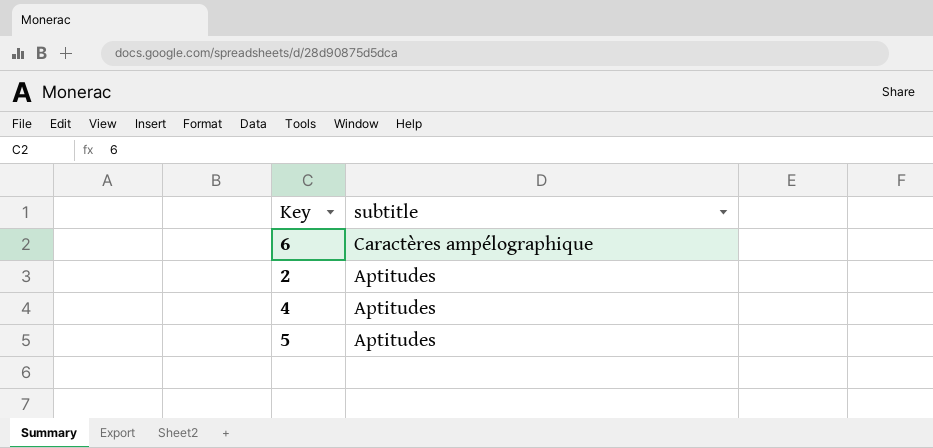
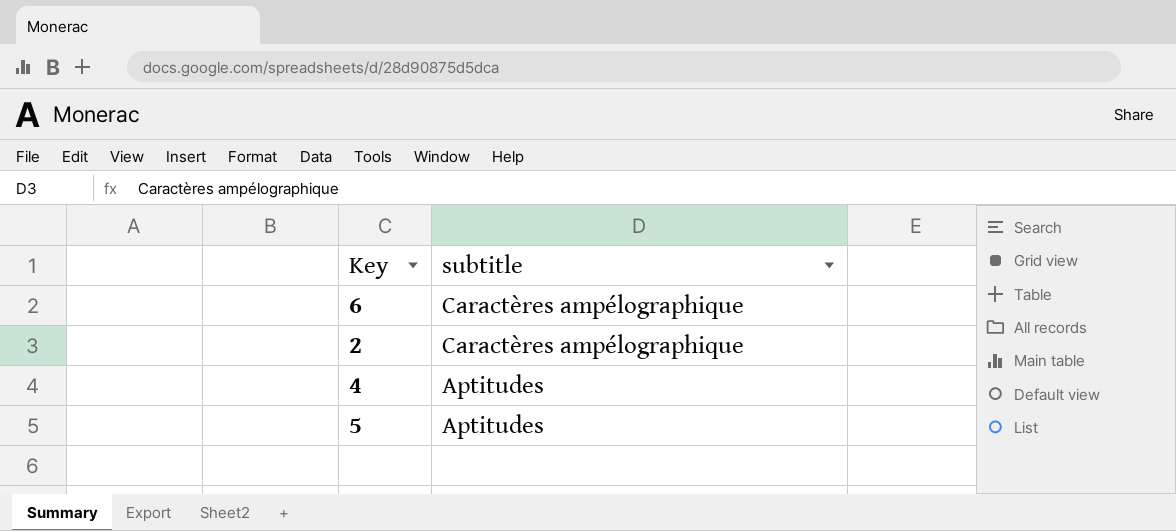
2 | subtitle: Aptitudes -> Caractères ampélographique

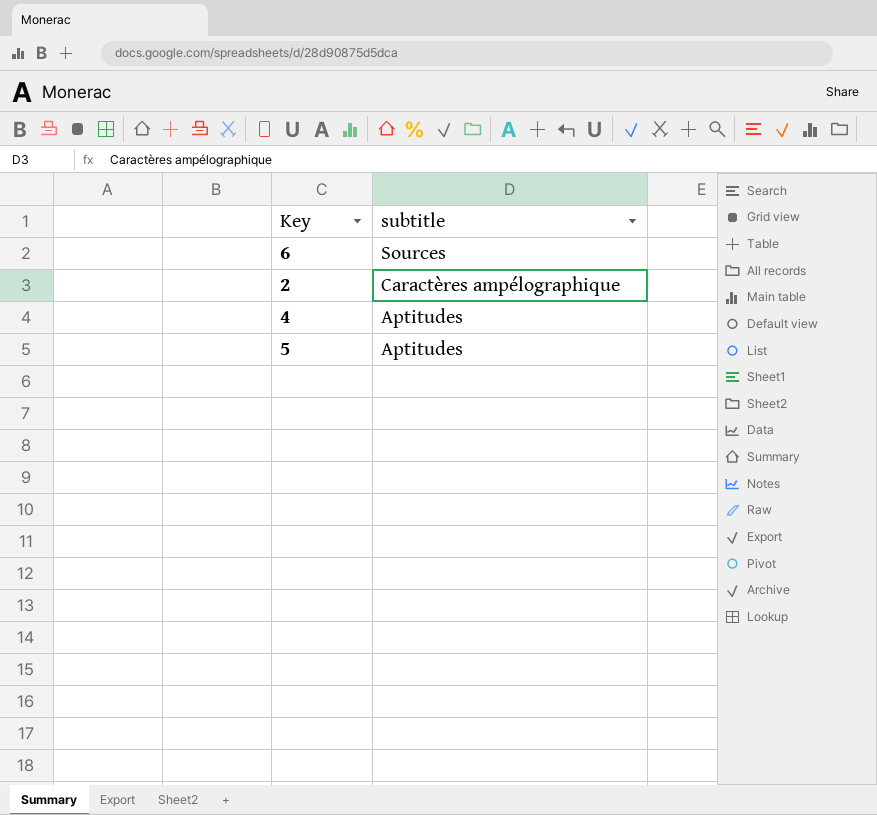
6 | subtitle: Caractères ampélographique -> Sources

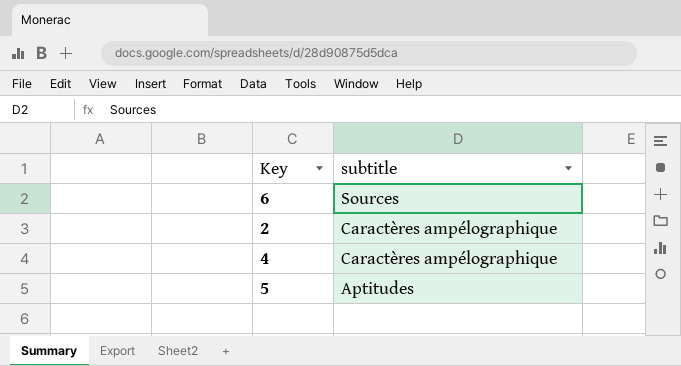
4 | subtitle: Aptitudes -> Caractères ampélographique

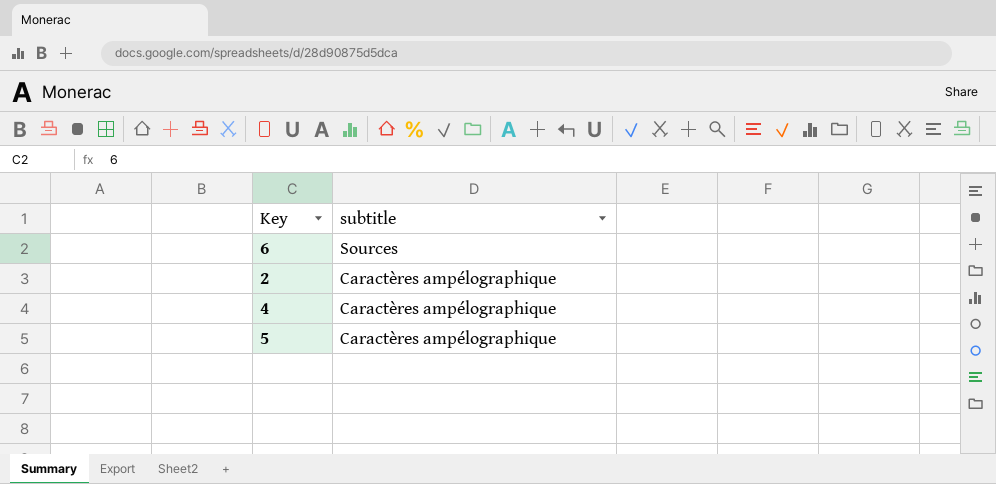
5 | subtitle: Aptitudes -> Caractères ampélographique

